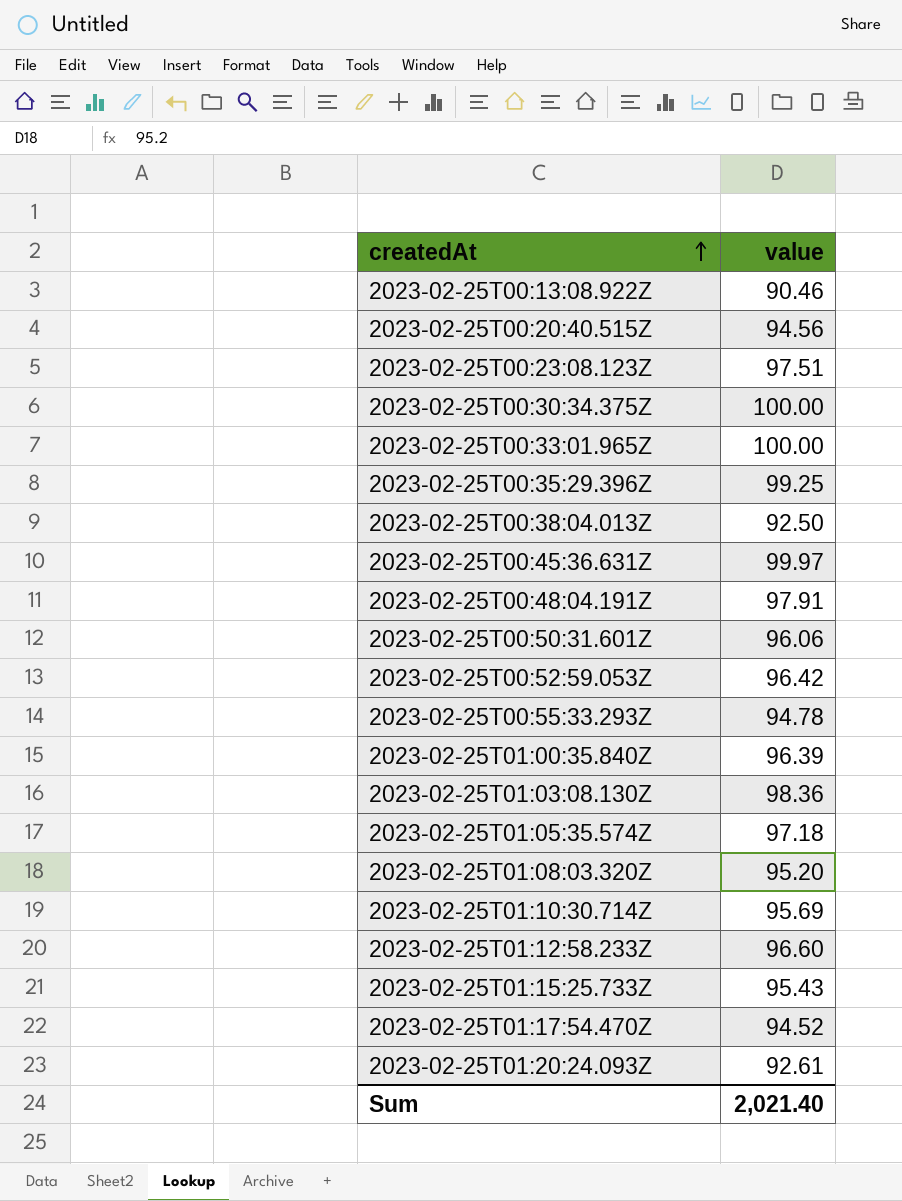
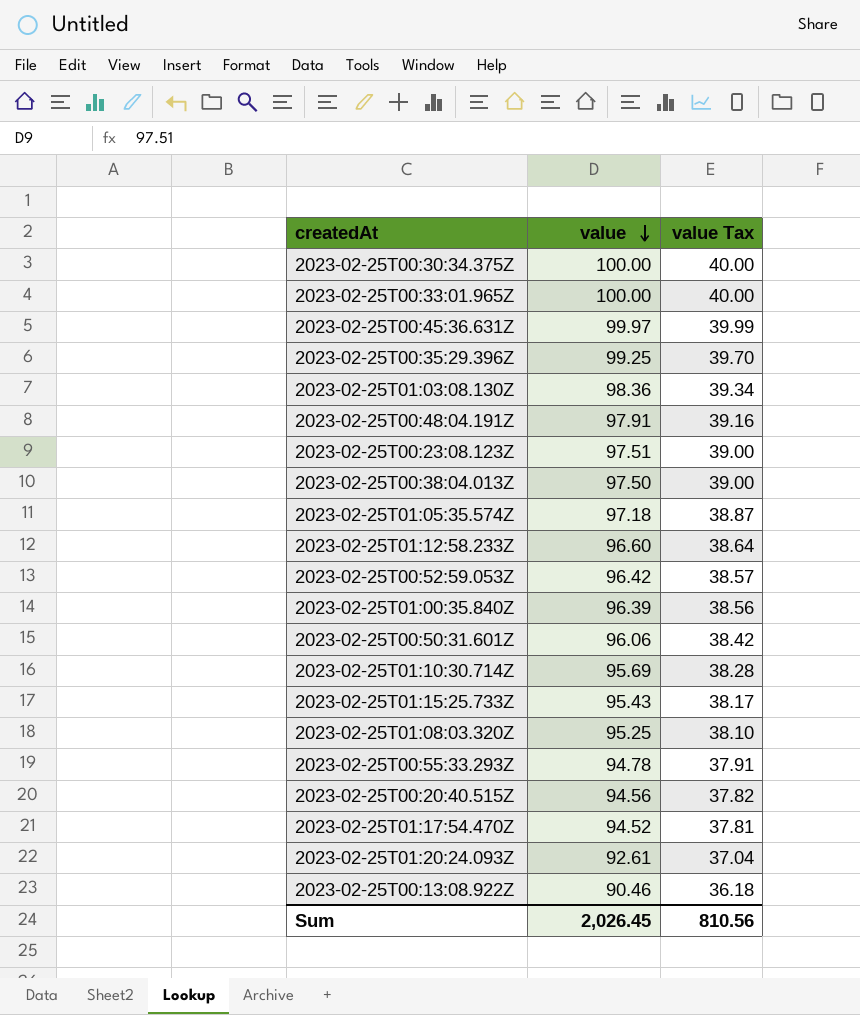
row order: createdAt ascending -> value descending
column value Tax | formula: none -> [value] * 0.4
2023-02-25T00:38:04.013Z | value: 92.50 -> 97.50
2023-02-25T01:08:03.320Z | value: 95.20 -> 95.25
Sum | value: 2,021.40 -> 2,026.45

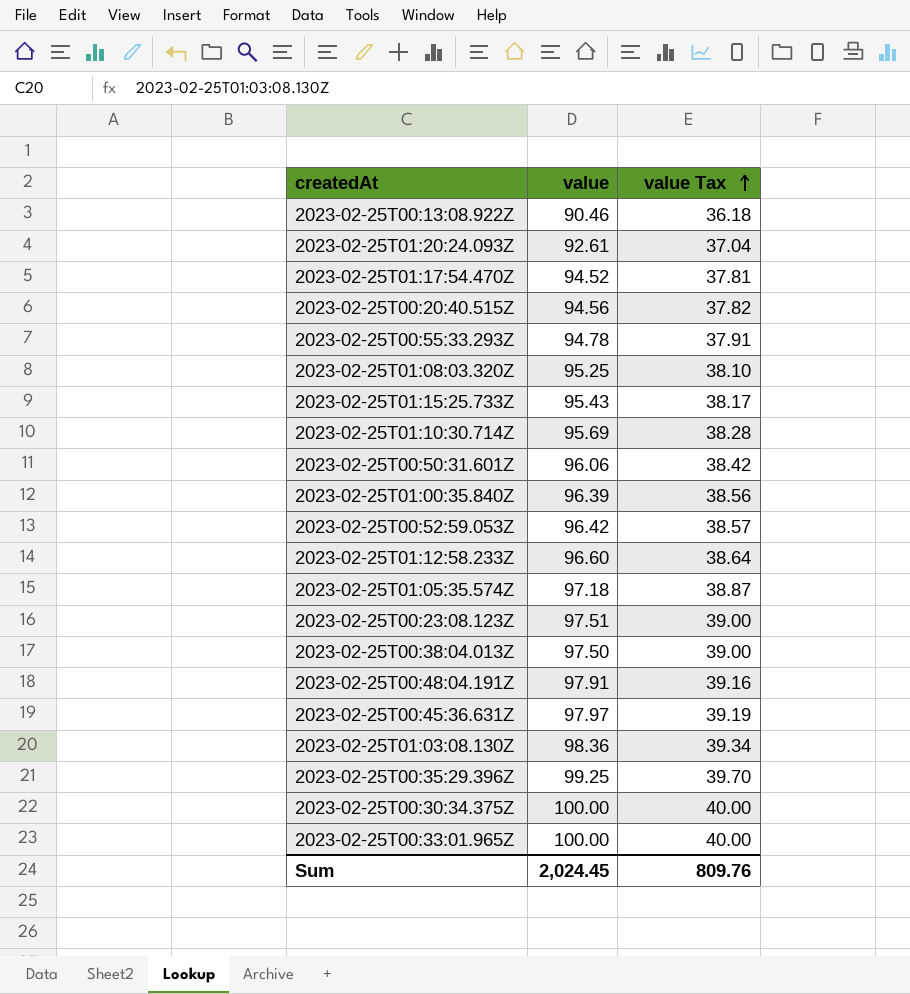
row order: value descending -> value Tax ascending
2023-02-25T00:45:36.631Z | value: 99.97 -> 97.97
2023-02-25T00:45:36.631Z | value Tax: 39.99 -> 39.19
Sum | value: 2,026.45 -> 2,024.45
Sum | value Tax: 810.56 -> 809.76

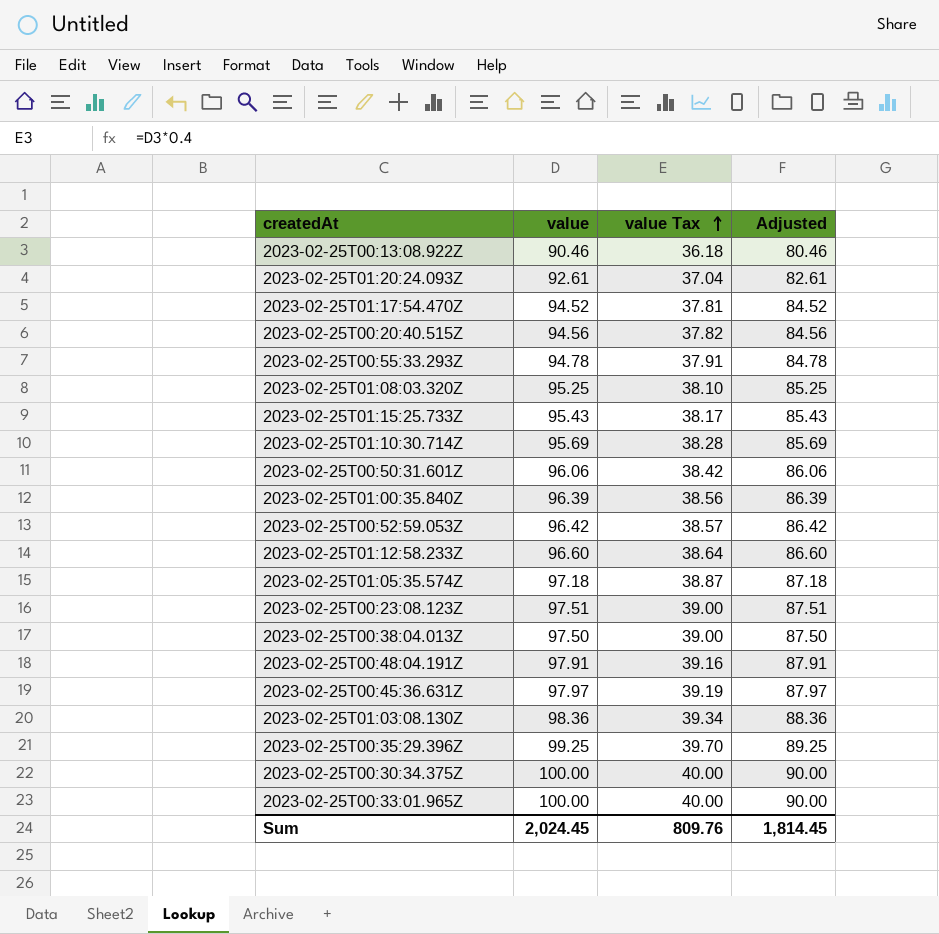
column Adjusted | formula: none -> [value] - 10

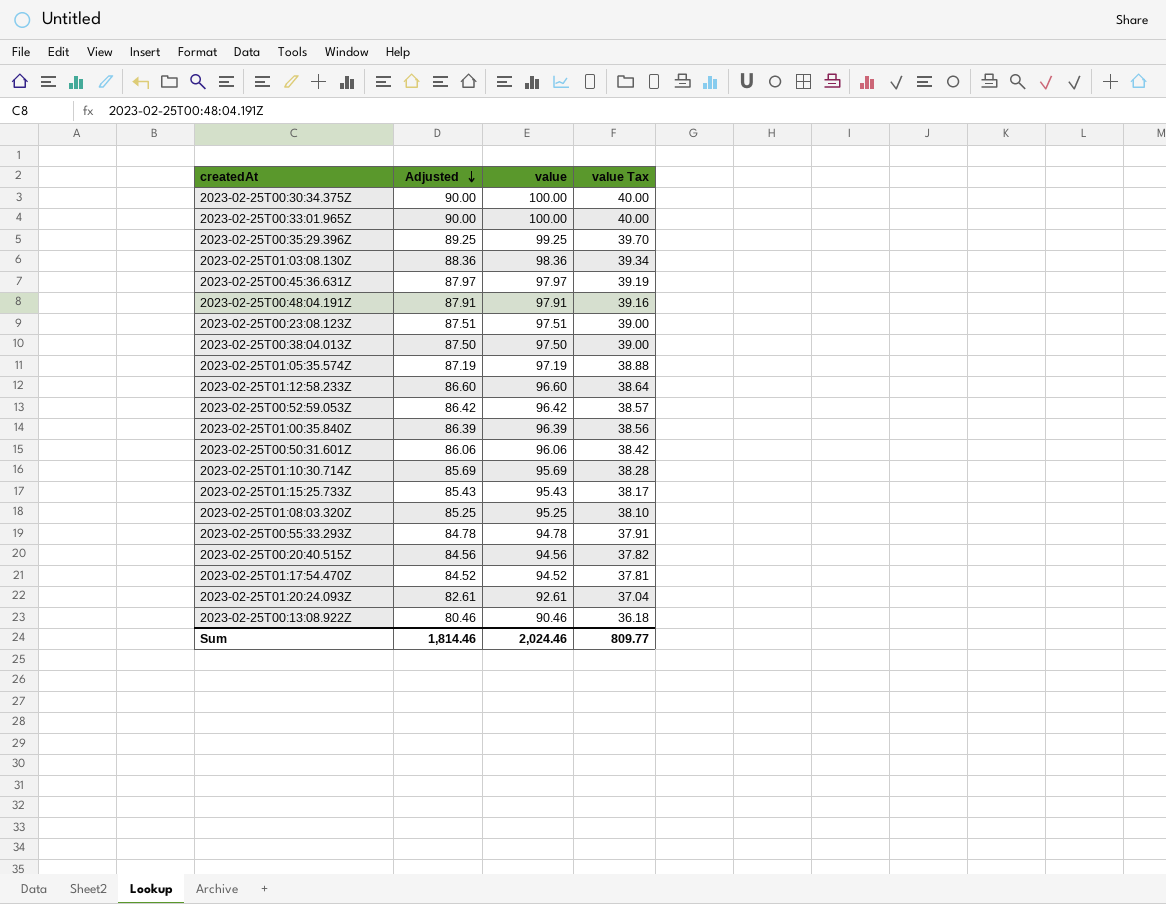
row order: value Tax ascending -> Adjusted descending
column Adjusted | position: 4 -> 2
2023-02-25T01:05:35.574Z | Adjusted: 87.18 -> 87.19
2023-02-25T01:05:35.574Z | value: 97.18 -> 97.19
2023-02-25T01:05:35.574Z | value Tax: 38.87 -> 38.88
Sum | Adjusted: 1,814.45 -> 1,814.46
Sum | value: 2,024.45 -> 2,024.46
Sum | value Tax: 809.76 -> 809.77

